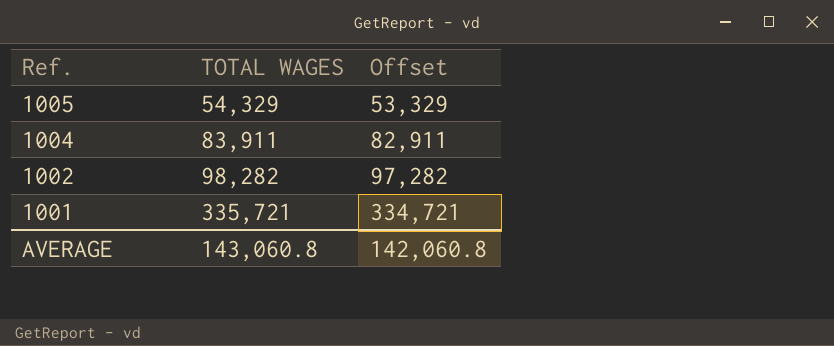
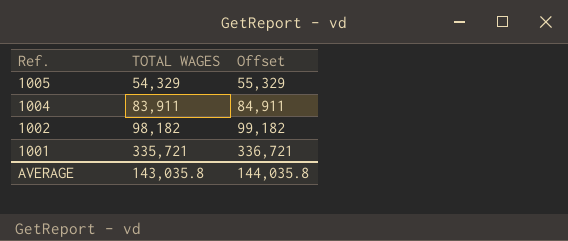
column Offset | formula: [TOTAL WAGES] - 1000 -> [TOTAL WAGES] + 1000
1002 | TOTAL WAGES: 98,282 -> 98,182
AVERAGE | TOTAL WAGES: 143,060.8 -> 143,035.8
AVERAGE | Offset: 142,060.8 -> 144,035.8

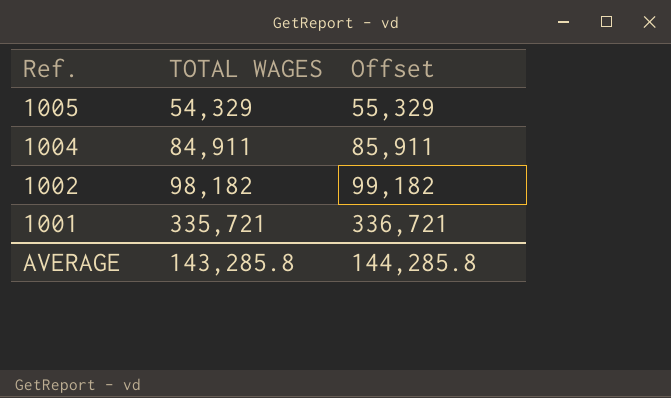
1004 | TOTAL WAGES: 83,911 -> 84,911
1004 | Offset: 84,911 -> 85,911
AVERAGE | TOTAL WAGES: 143,035.8 -> 143,285.8
AVERAGE | Offset: 144,035.8 -> 144,285.8

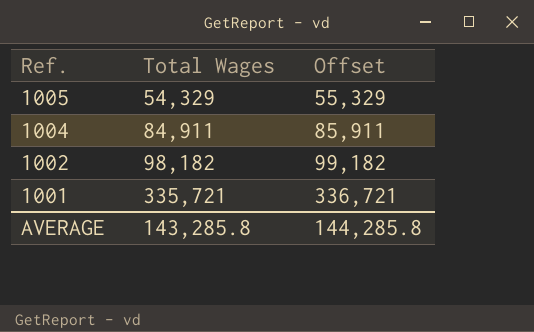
column name: TOTAL WAGES -> Total Wages

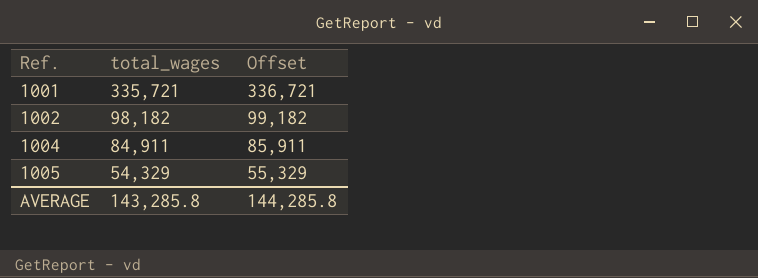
row order: Ref. descending -> Ref. ascending
column name: Total Wages -> total_wages

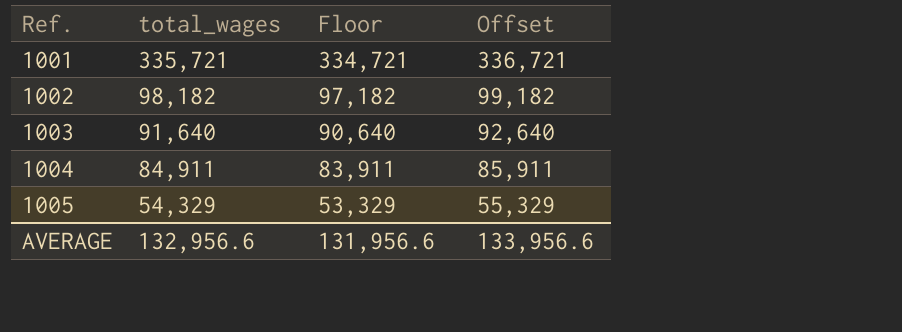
column Floor | formula: none -> [total_wages] - 1000
row 1003: none -> 91,640 | 90,640 | 92,640
AVERAGE | total_wages: 143,285.8 -> 132,956.6
AVERAGE | Offset: 144,285.8 -> 133,956.6

